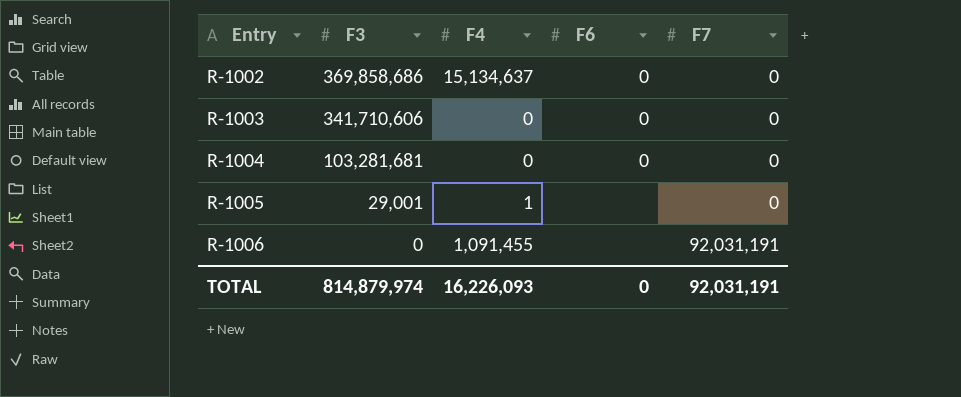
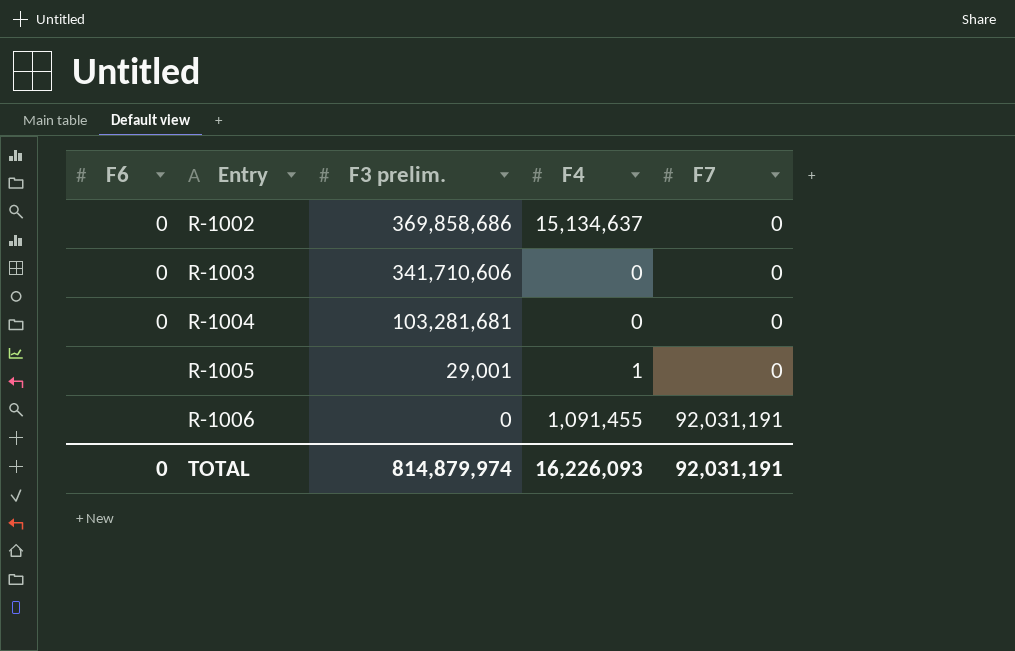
column F6 | position: 4 -> 1
column name: F3 -> F3 prelim.

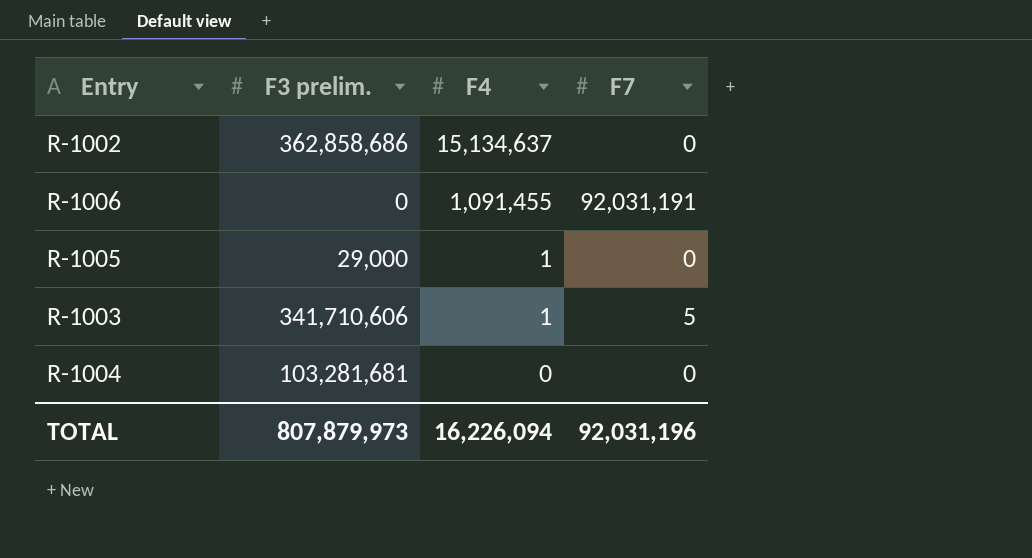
row order: Entry ascending -> F4 descending
column F6 | position: 1 -> none
R-1002 | F3 prelim.: 369,858,686 -> 362,858,686
R-1005 | F3 prelim.: 29,001 -> 29,000
R-1003 | F4: 0 -> 1
R-1003 | F7: 0 -> 5
TOTAL | F3 prelim.: 814,879,974 -> 807,879,973
TOTAL | F4: 16,226,093 -> 16,226,094
TOTAL | F7: 92,031,191 -> 92,031,196

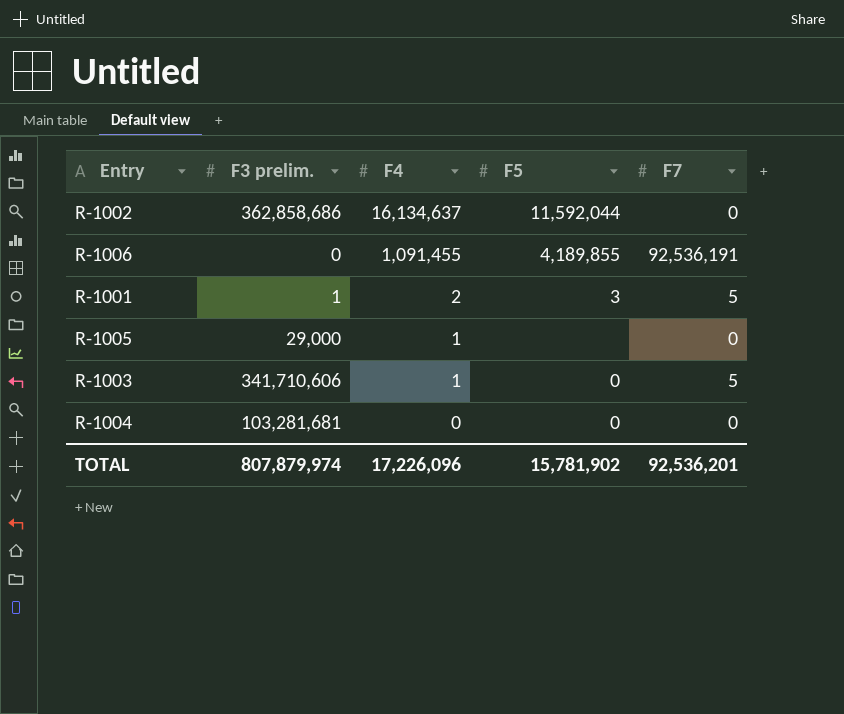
column F5 | position: none -> 4
R-1002 | F4: 15,134,637 -> 16,134,637
R-1006 | F7: 92,031,191 -> 92,536,191
row R-1001: none -> 1 | 2 | 3 | 5
TOTAL | F3 prelim.: 807,879,973 -> 807,879,974
TOTAL | F4: 16,226,094 -> 17,226,096
TOTAL | F7: 92,031,196 -> 92,536,201

